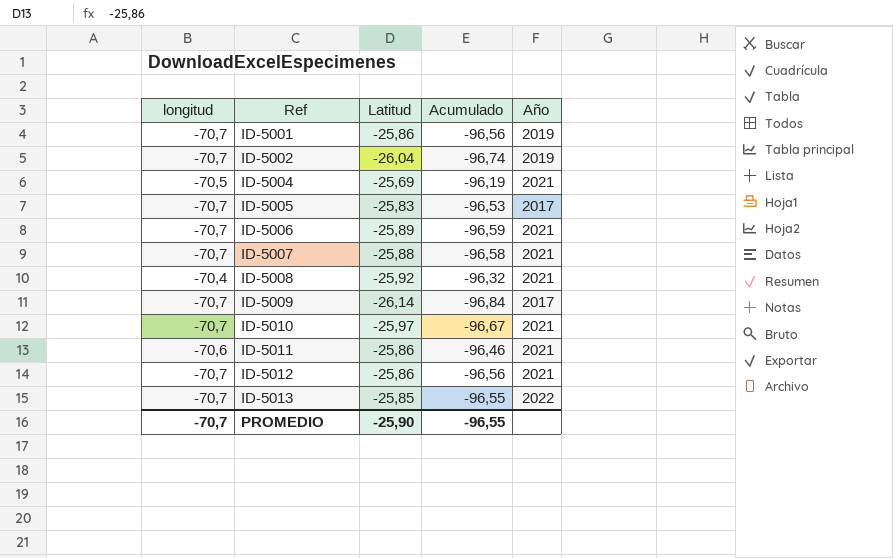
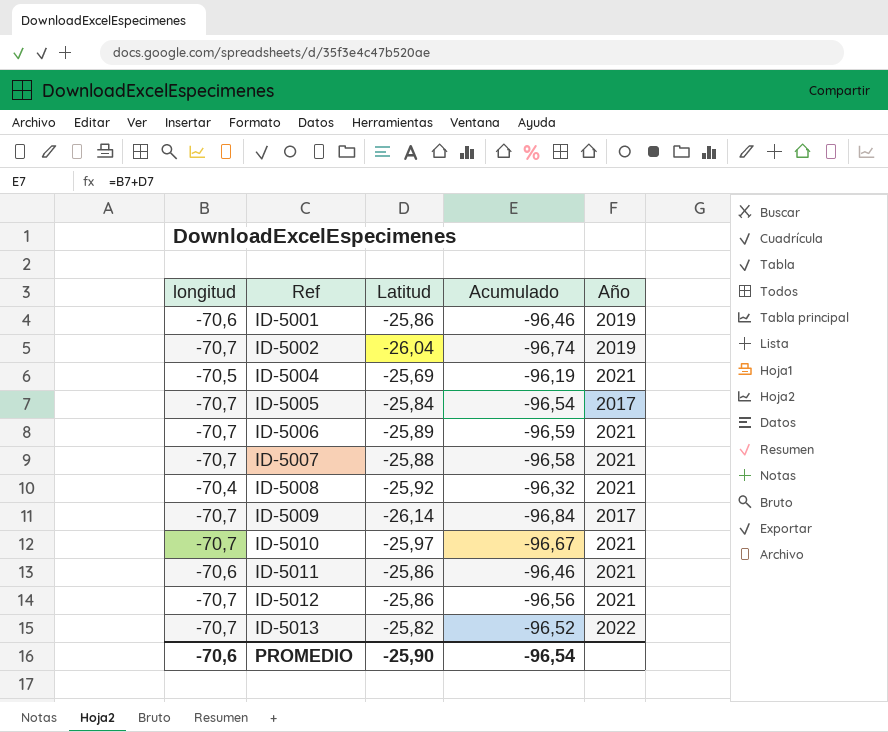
ID-5001 | longitud: -70,7 -> -70,6
ID-5001 | Acumulado: -96,56 -> -96,46
ID-5005 | Latitud: -25,83 -> -25,84
ID-5005 | Acumulado: -96,53 -> -96,54
ID-5013 | Latitud: -25,85 -> -25,82
ID-5013 | Acumulado: -96,55 -> -96,52
PROMEDIO | longitud: -70,7 -> -70,6
PROMEDIO | Acumulado: -96,55 -> -96,54

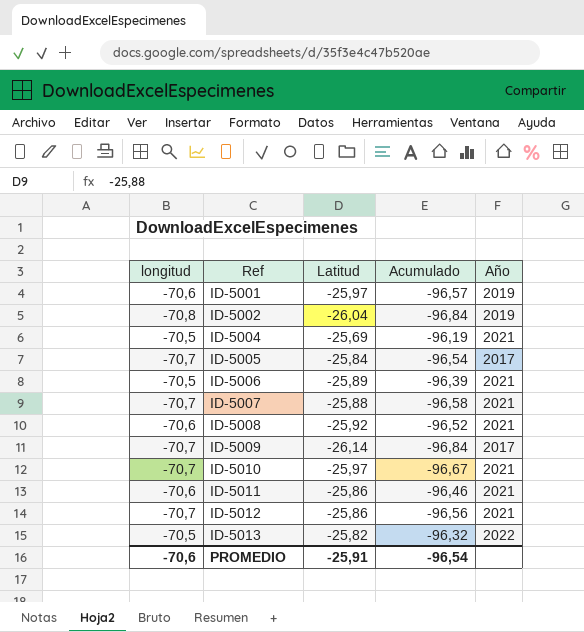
ID-5001 | Latitud: -25,86 -> -25,97
ID-5001 | Acumulado: -96,46 -> -96,57
ID-5002 | longitud: -70,7 -> -70,8
ID-5002 | Acumulado: -96,74 -> -96,84
ID-5006 | longitud: -70,7 -> -70,5
ID-5006 | Acumulado: -96,59 -> -96,39
ID-5008 | longitud: -70,4 -> -70,6
ID-5008 | Acumulado: -96,32 -> -96,52
ID-5013 | longitud: -70,7 -> -70,5
ID-5013 | Acumulado: -96,52 -> -96,32
PROMEDIO | Latitud: -25,90 -> -25,91

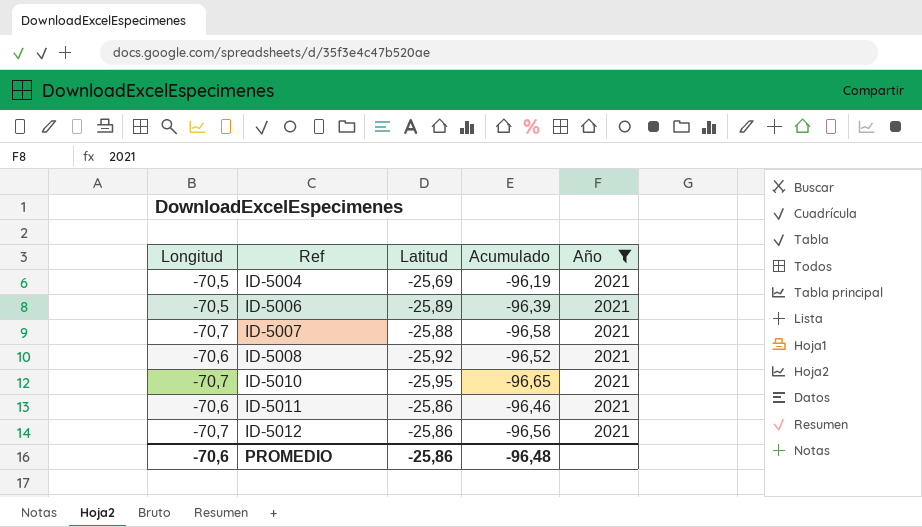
filter: none -> Año = 2021
column name: longitud -> Longitud
ID-5010 | Latitud: -25,97 -> -25,95
ID-5010 | Acumulado: -96,67 -> -96,65
PROMEDIO | Latitud: -25,91 -> -25,86
PROMEDIO | Acumulado: -96,54 -> -96,48

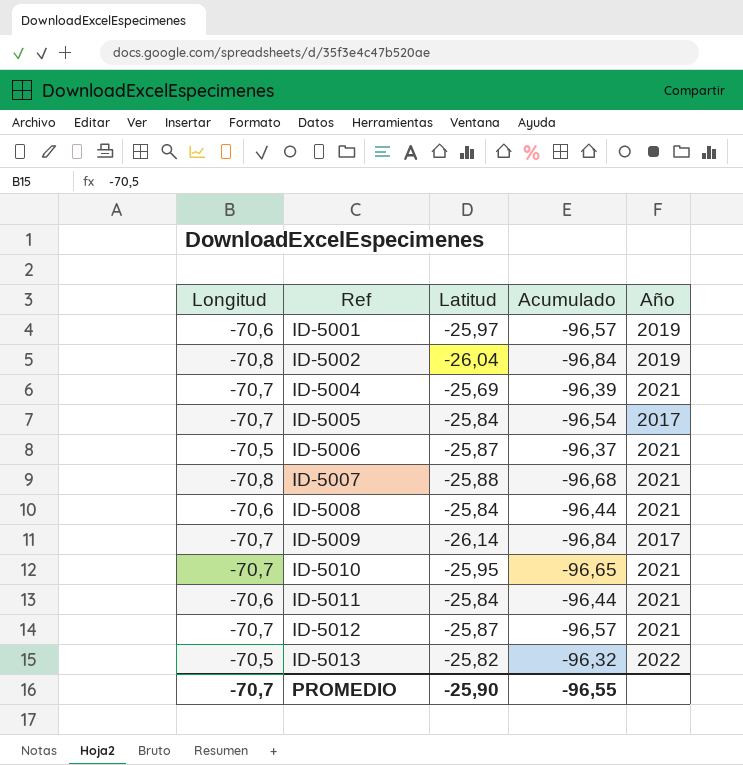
filter: Año = 2021 -> none
ID-5004 | Longitud: -70,5 -> -70,7
ID-5004 | Acumulado: -96,19 -> -96,39
ID-5006 | Latitud: -25,89 -> -25,87
ID-5006 | Acumulado: -96,39 -> -96,37
ID-5007 | Longitud: -70,7 -> -70,8
ID-5007 | Acumulado: -96,58 -> -96,68
ID-5008 | Latitud: -25,92 -> -25,84
ID-5008 | Acumulado: -96,52 -> -96,44
ID-5011 | Latitud: -25,86 -> -25,84
ID-5011 | Acumulado: -96,46 -> -96,44
ID-5012 | Latitud: -25,86 -> -25,87
ID-5012 | Acumulado: -96,56 -> -96,57
PROMEDIO | Longitud: -70,6 -> -70,7
PROMEDIO | Latitud: -25,86 -> -25,90
PROMEDIO | Acumulado: -96,48 -> -96,55

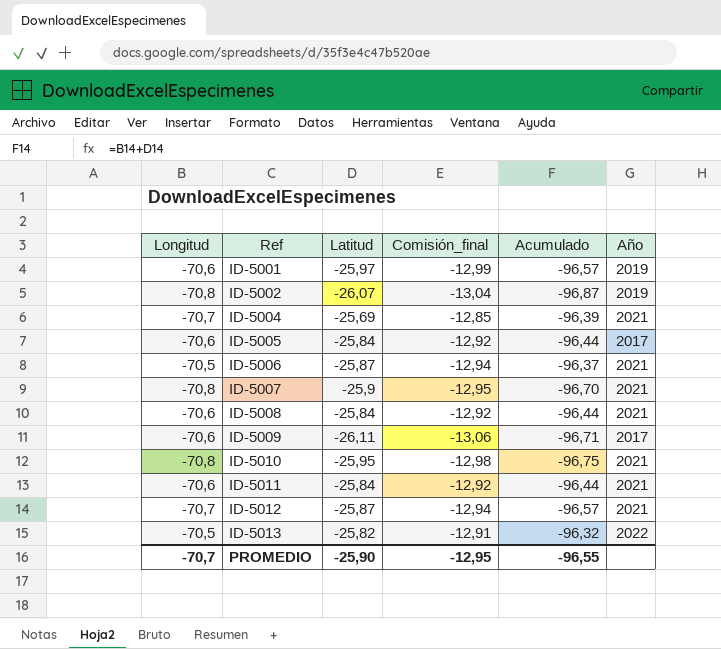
column Comisión_final | formula: none -> [Latitud] * 0,5
ID-5002 | Latitud: -26,04 -> -26,07
ID-5002 | Acumulado: -96,84 -> -96,87
ID-5005 | Longitud: -70,7 -> -70,6
ID-5005 | Acumulado: -96,54 -> -96,44
ID-5007 | Latitud: -25,88 -> -25,9
ID-5007 | Acumulado: -96,68 -> -96,70
ID-5009 | Longitud: -70,7 -> -70,6
ID-5009 | Latitud: -26,14 -> -26,11
ID-5009 | Acumulado: -96,84 -> -96,71
ID-5010 | Longitud: -70,7 -> -70,8
ID-5010 | Acumulado: -96,65 -> -96,75

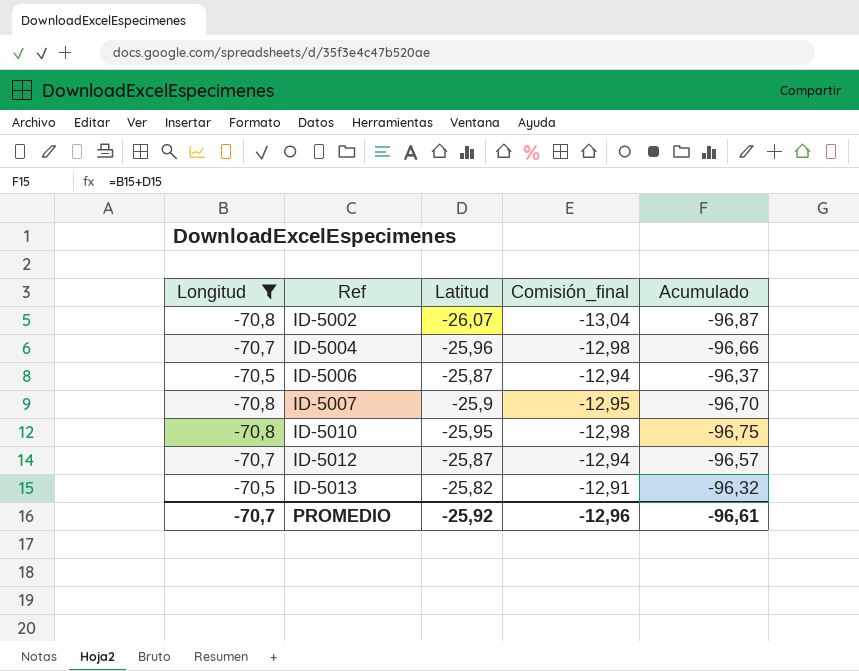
filter: none -> Longitud != -70,6
column Año | position: 6 -> none
ID-5004 | Latitud: -25,69 -> -25,96
ID-5004 | Comisión_final: -12,85 -> -12,98
ID-5004 | Acumulado: -96,39 -> -96,66
PROMEDIO | Latitud: -25,90 -> -25,92
PROMEDIO | Comisión_final: -12,95 -> -12,96
PROMEDIO | Acumulado: -96,55 -> -96,61

